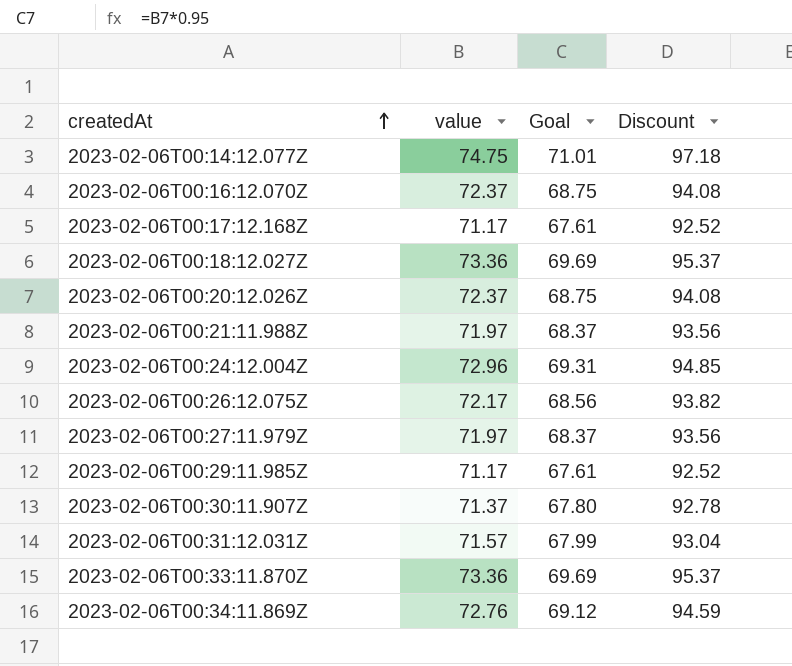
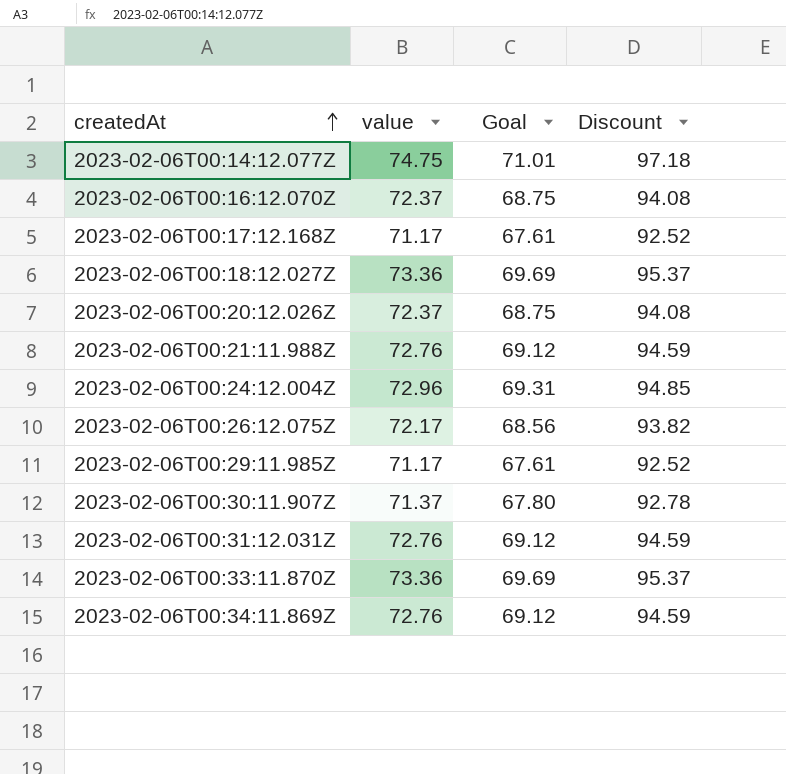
row 2023-02-06T00:27:11.979Z: 71.97 | 68.37 | 93.56 -> none
2023-02-06T00:21:11.988Z | value: 71.97 -> 72.76
2023-02-06T00:21:11.988Z | Goal: 68.37 -> 69.12
2023-02-06T00:21:11.988Z | Discount: 93.56 -> 94.59
2023-02-06T00:31:12.031Z | value: 71.57 -> 72.76
2023-02-06T00:31:12.031Z | Goal: 67.99 -> 69.12
2023-02-06T00:31:12.031Z | Discount: 93.04 -> 94.59

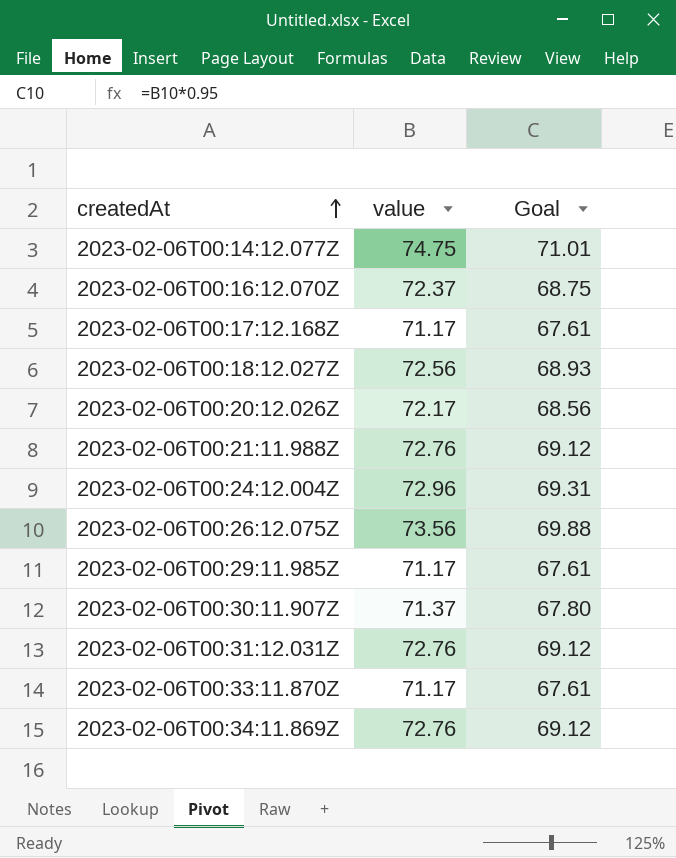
column Discount | formula: [value] * 1.3 -> none
2023-02-06T00:18:12.027Z | value: 73.36 -> 72.56
2023-02-06T00:18:12.027Z | Goal: 69.69 -> 68.93
2023-02-06T00:20:12.026Z | value: 72.37 -> 72.17
2023-02-06T00:20:12.026Z | Goal: 68.75 -> 68.56
2023-02-06T00:26:12.075Z | value: 72.17 -> 73.56
2023-02-06T00:26:12.075Z | Goal: 68.56 -> 69.88
2023-02-06T00:33:11.870Z | value: 73.36 -> 71.17
2023-02-06T00:33:11.870Z | Goal: 69.69 -> 67.61

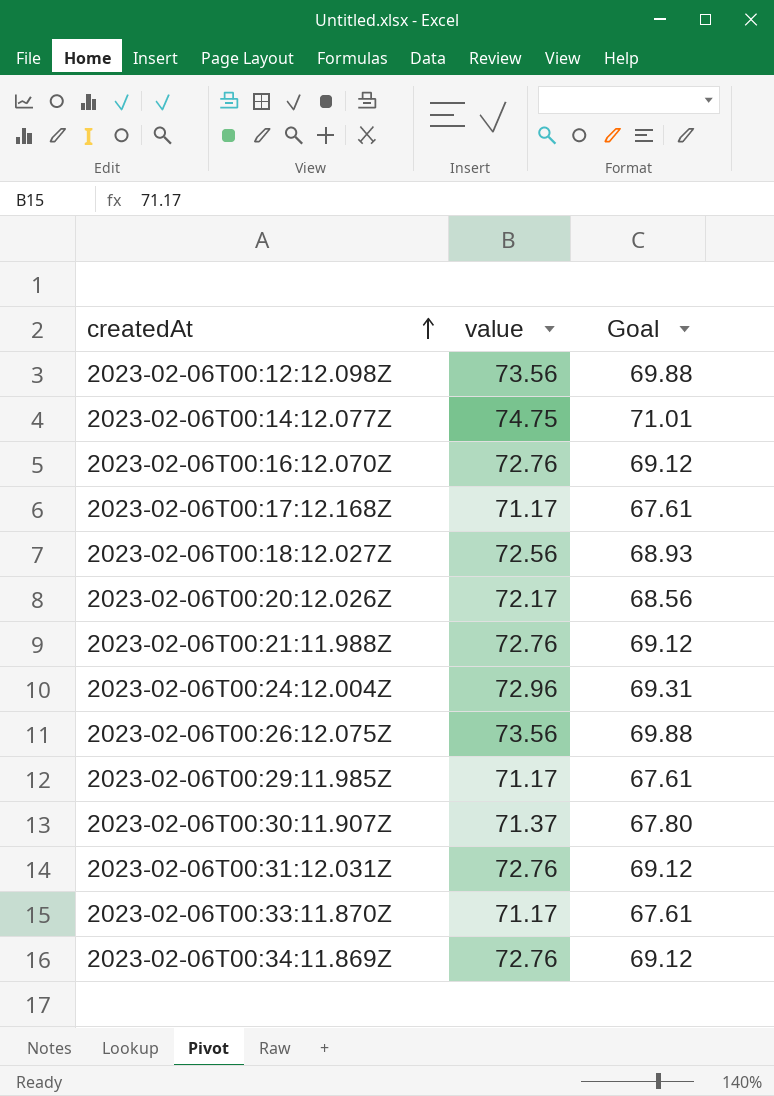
row 2023-02-06T00:12:12.098Z: none -> 73.56 | 69.88
2023-02-06T00:16:12.070Z | value: 72.37 -> 72.76
2023-02-06T00:16:12.070Z | Goal: 68.75 -> 69.12

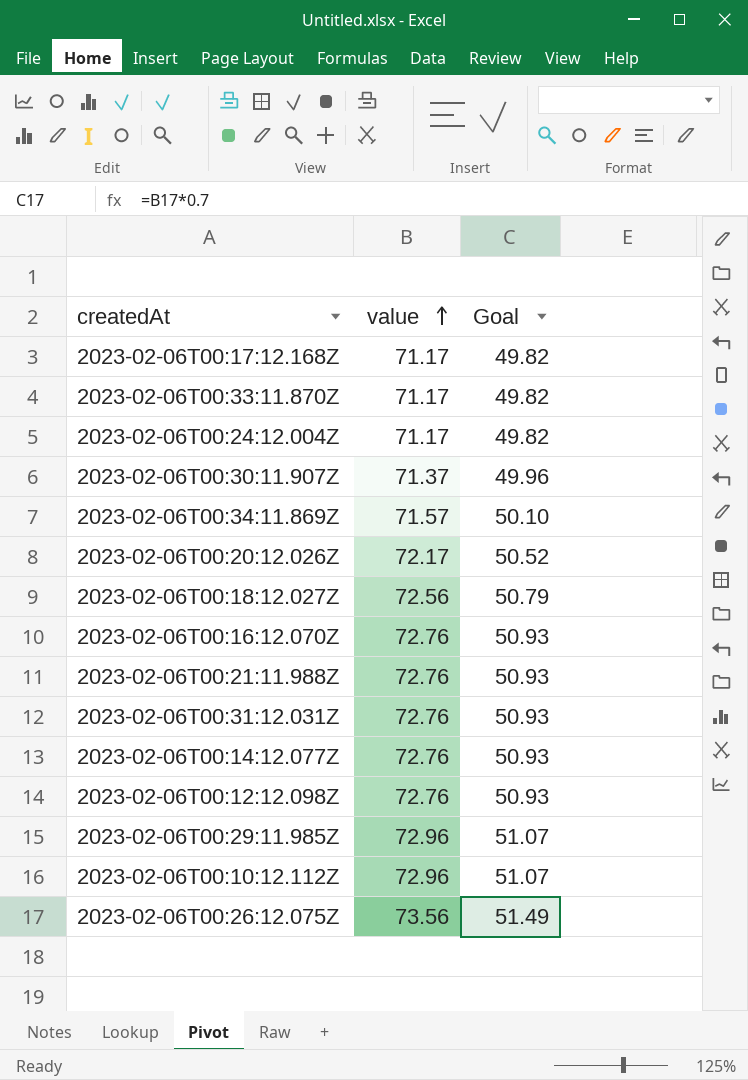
row order: createdAt ascending -> value ascending
column Goal | formula: [value] * 0.95 -> [value] * 0.7
2023-02-06T00:24:12.004Z | value: 72.96 -> 71.17
2023-02-06T00:34:11.869Z | value: 72.76 -> 71.57
2023-02-06T00:14:12.077Z | value: 74.75 -> 72.76
2023-02-06T00:12:12.098Z | value: 73.56 -> 72.76
2023-02-06T00:29:11.985Z | value: 71.17 -> 72.96
row 2023-02-06T00:10:12.112Z: none -> 72.96 | 51.07

